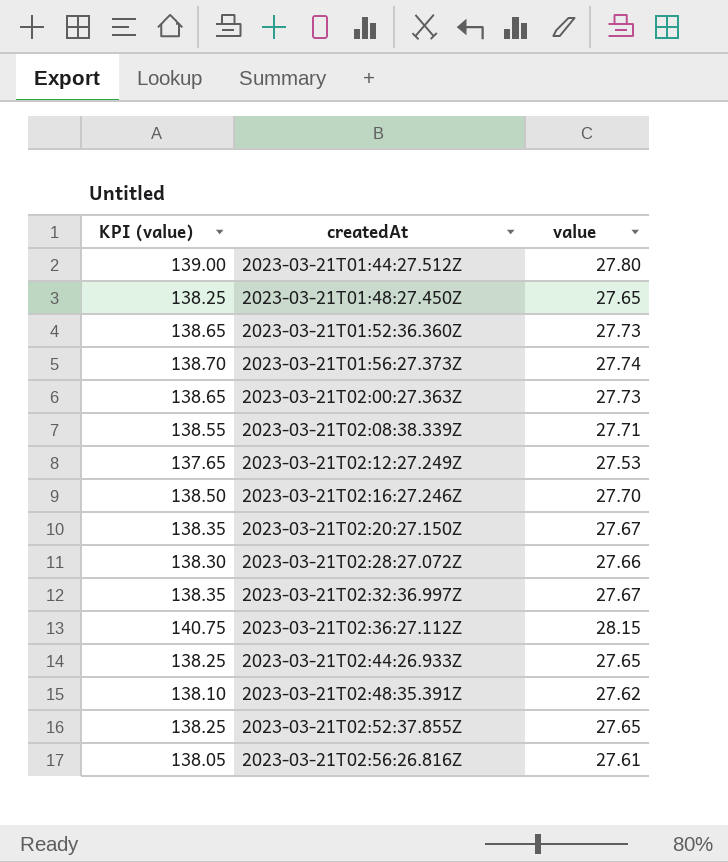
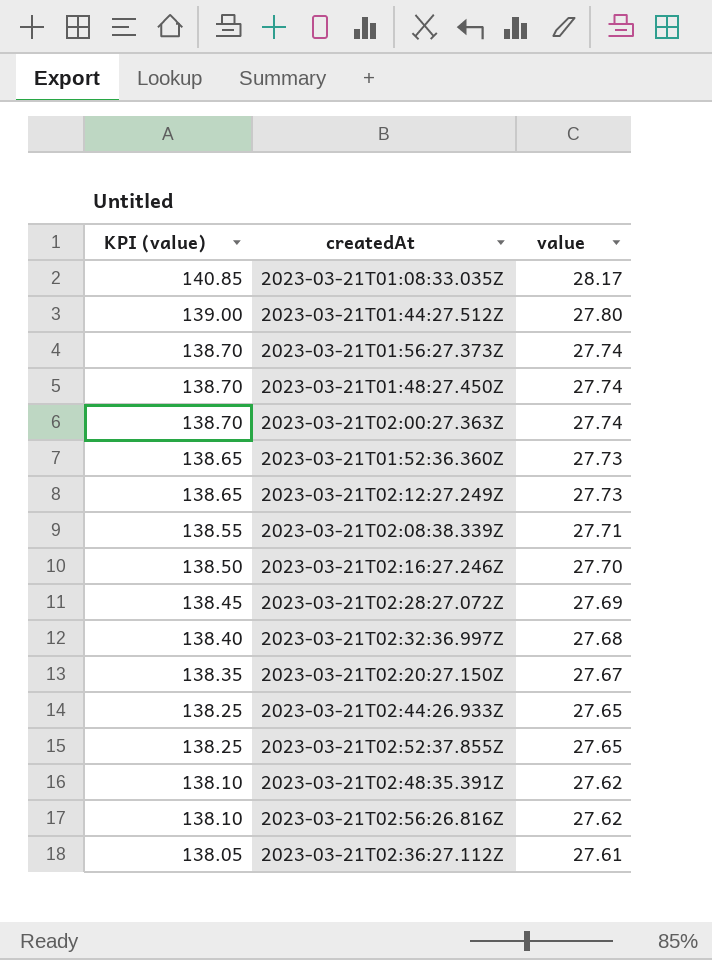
row order: createdAt ascending -> KPI (value) descending
row 2023-03-21T01:08:33.035Z: none -> 140.85 | 28.17
2023-03-21T01:48:27.450Z | KPI (value): 138.25 -> 138.70
2023-03-21T01:48:27.450Z | value: 27.65 -> 27.74
2023-03-21T02:00:27.363Z | KPI (value): 138.65 -> 138.70
2023-03-21T02:00:27.363Z | value: 27.73 -> 27.74
2023-03-21T02:12:27.249Z | KPI (value): 137.65 -> 138.65
2023-03-21T02:12:27.249Z | value: 27.53 -> 27.73
2023-03-21T02:28:27.072Z | KPI (value): 138.30 -> 138.45
2023-03-21T02:28:27.072Z | value: 27.66 -> 27.69
2023-03-21T02:32:36.997Z | KPI (value): 138.35 -> 138.40
2023-03-21T02:32:36.997Z | value: 27.67 -> 27.68
2023-03-21T02:56:26.816Z | KPI (value): 138.05 -> 138.10
2023-03-21T02:56:26.816Z | value: 27.61 -> 27.62
2023-03-21T02:36:27.112Z | KPI (value): 140.75 -> 138.05
2023-03-21T02:36:27.112Z | value: 28.15 -> 27.61

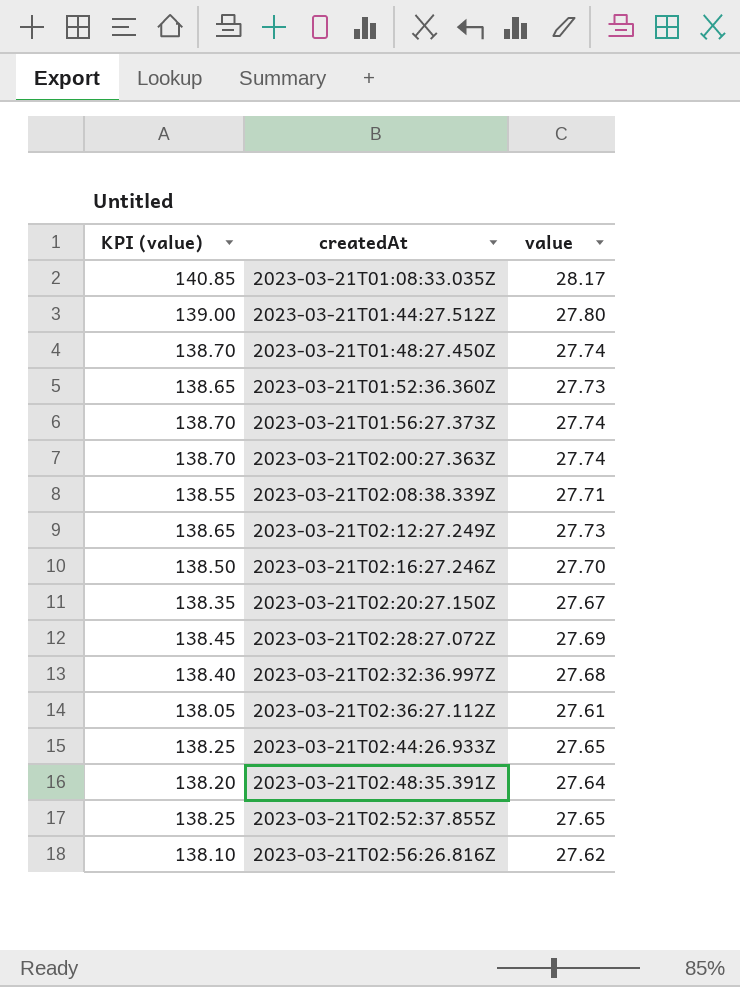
row order: KPI (value) descending -> createdAt ascending
2023-03-21T02:48:35.391Z | KPI (value): 138.10 -> 138.20
2023-03-21T02:48:35.391Z | value: 27.62 -> 27.64

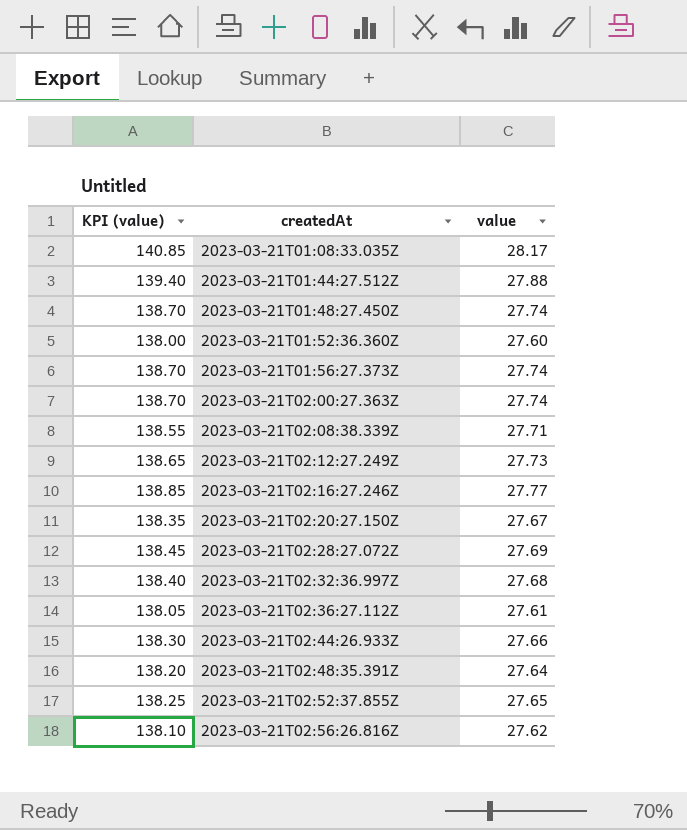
2023-03-21T01:44:27.512Z | KPI (value): 139.00 -> 139.40
2023-03-21T01:44:27.512Z | value: 27.80 -> 27.88
2023-03-21T01:52:36.360Z | KPI (value): 138.65 -> 138.00
2023-03-21T01:52:36.360Z | value: 27.73 -> 27.60
2023-03-21T02:16:27.246Z | KPI (value): 138.50 -> 138.85
2023-03-21T02:16:27.246Z | value: 27.70 -> 27.77
2023-03-21T02:44:26.933Z | KPI (value): 138.25 -> 138.30
2023-03-21T02:44:26.933Z | value: 27.65 -> 27.66

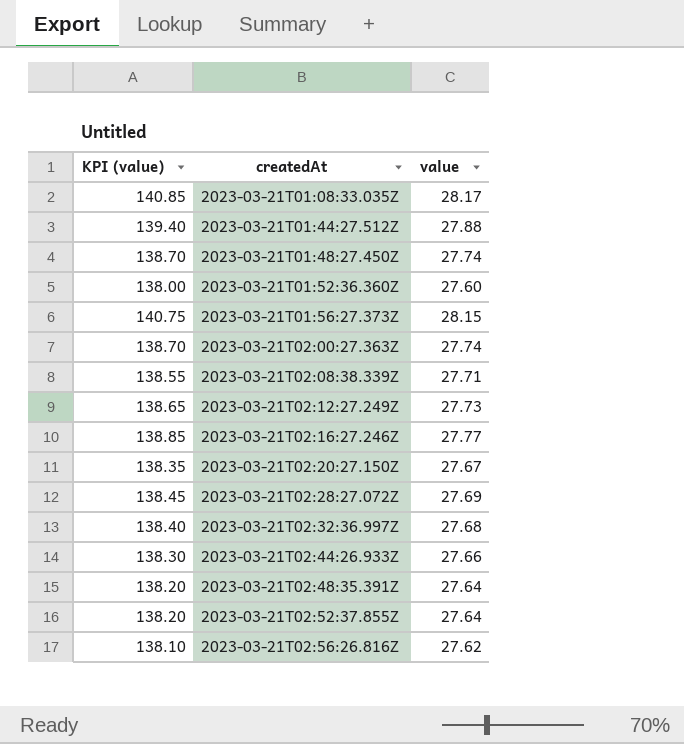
row 2023-03-21T02:36:27.112Z: 138.05 | 27.61 -> none
2023-03-21T01:56:27.373Z | KPI (value): 138.70 -> 140.75
2023-03-21T01:56:27.373Z | value: 27.74 -> 28.15
2023-03-21T02:52:37.855Z | KPI (value): 138.25 -> 138.20
2023-03-21T02:52:37.855Z | value: 27.65 -> 27.64

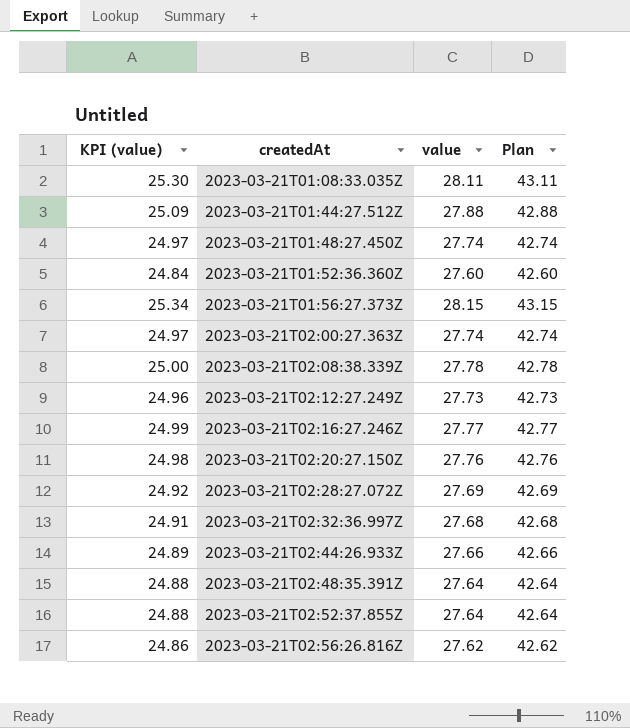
column KPI (value) | formula: [value] * 5 -> [value] * 0.9
column Plan | formula: none -> [value] + 15
2023-03-21T01:08:33.035Z | value: 28.17 -> 28.11
2023-03-21T02:08:38.339Z | value: 27.71 -> 27.78
2023-03-21T02:20:27.150Z | value: 27.67 -> 27.76

